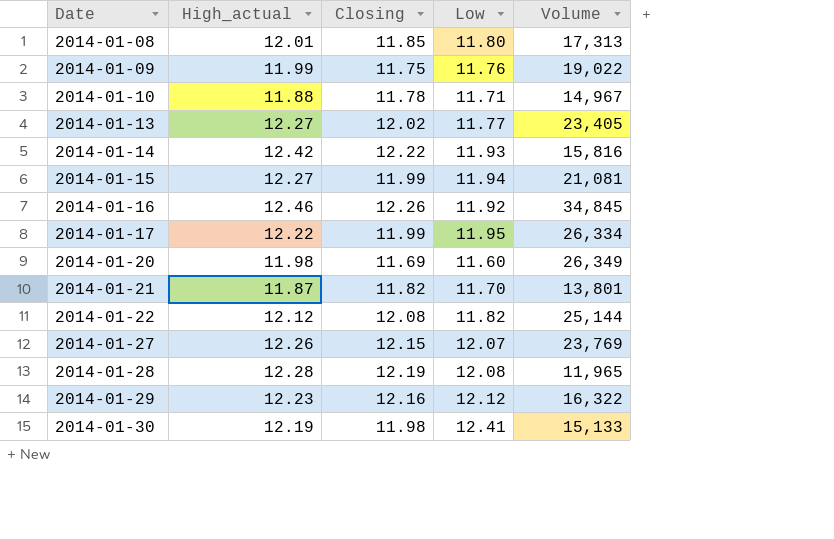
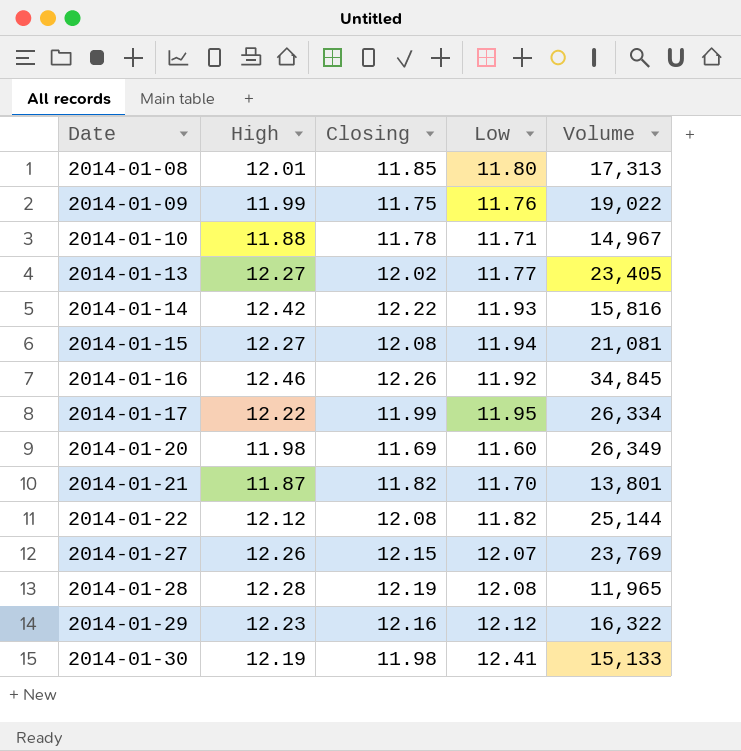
column name: High_actual -> High
2014-01-15 | Closing: 11.99 -> 12.08

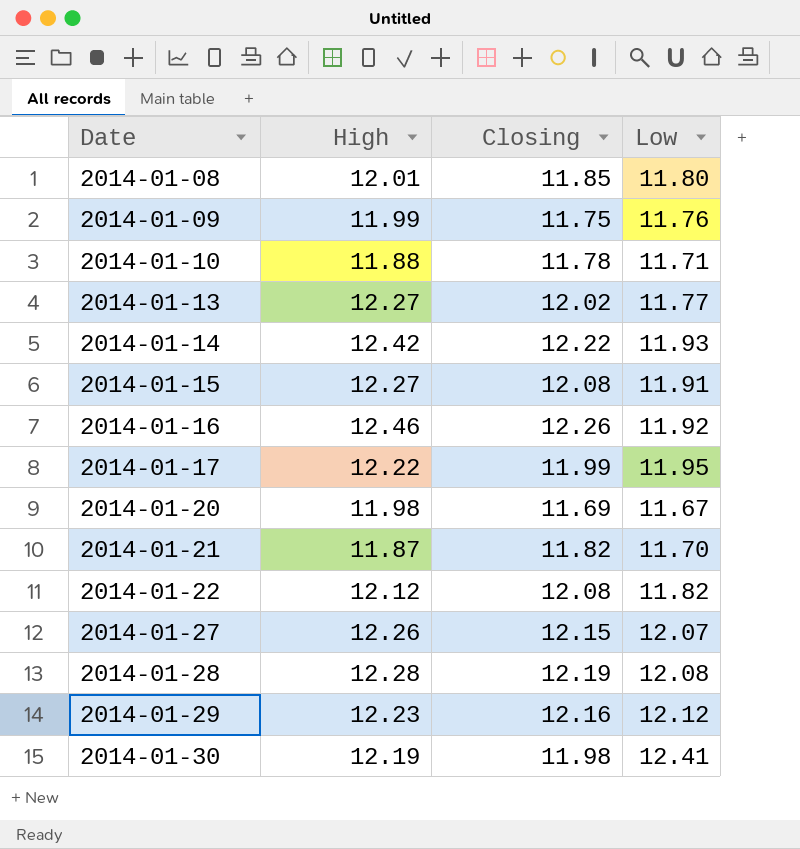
column Volume | position: 5 -> none
2014-01-15 | Low: 11.94 -> 11.91
2014-01-20 | Low: 11.60 -> 11.67

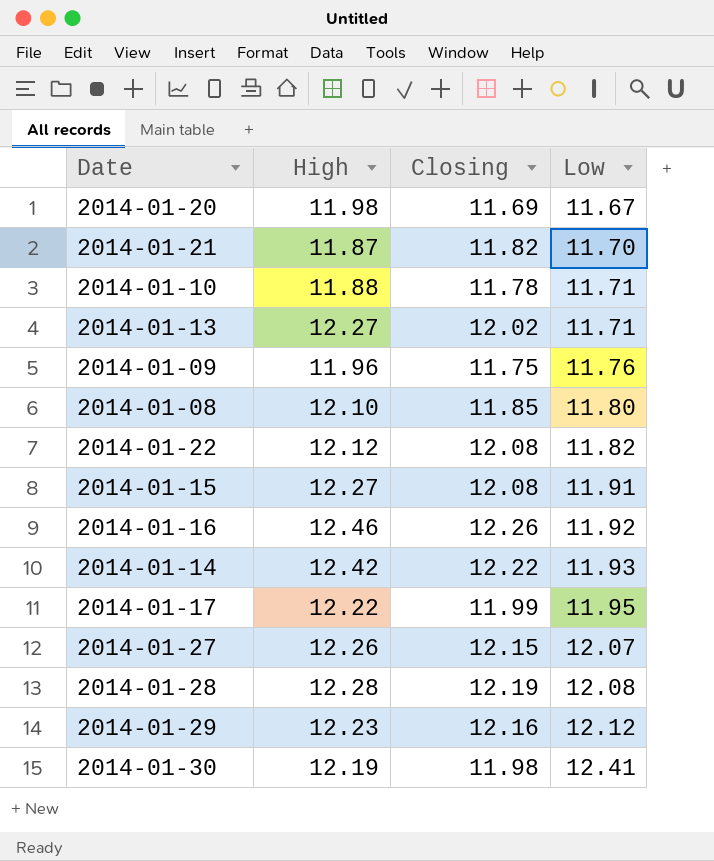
row order: Date ascending -> Low ascending
2014-01-13 | Low: 11.77 -> 11.71
2014-01-09 | High: 11.99 -> 11.96
2014-01-08 | High: 12.01 -> 12.10

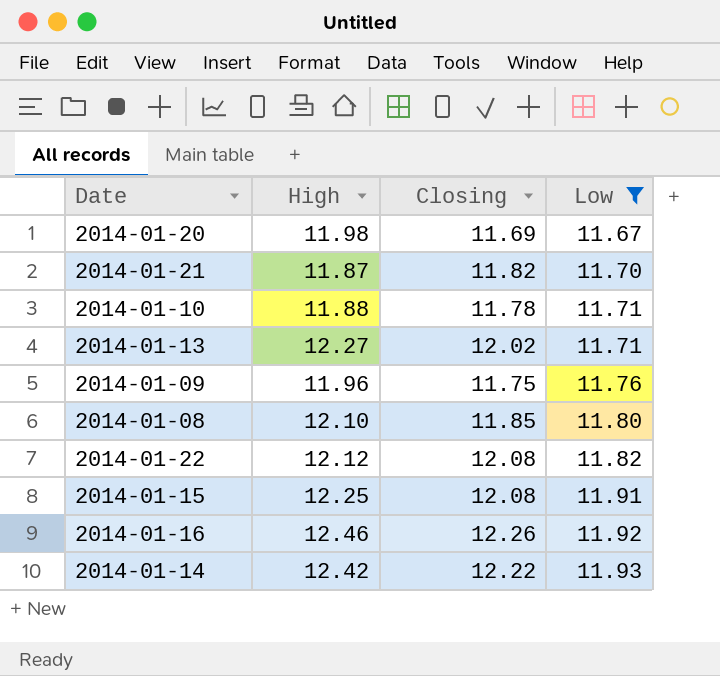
filter: none -> Low <= 11.93
2014-01-15 | High: 12.27 -> 12.25

